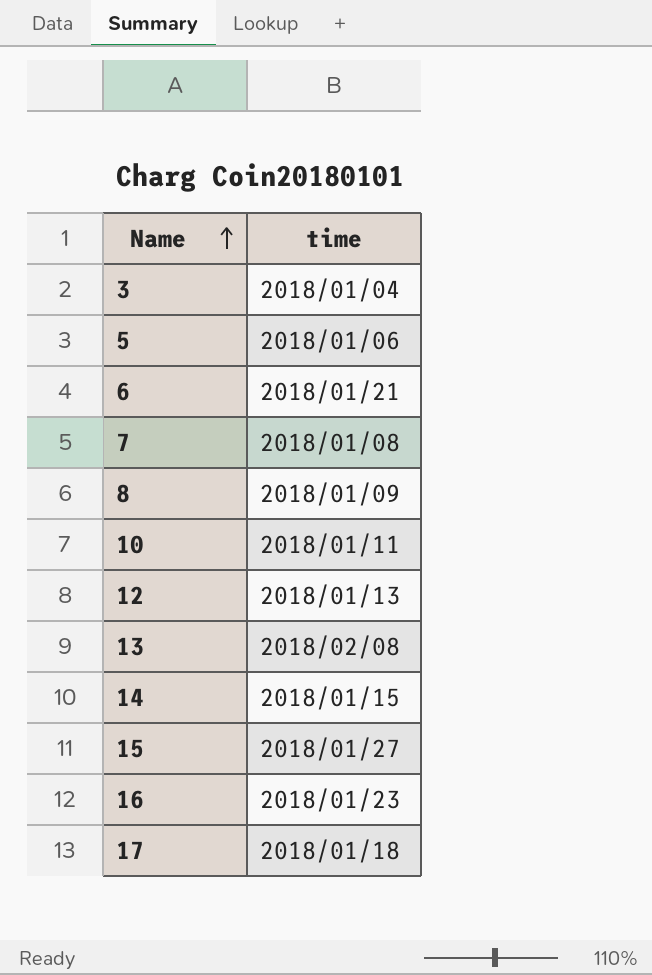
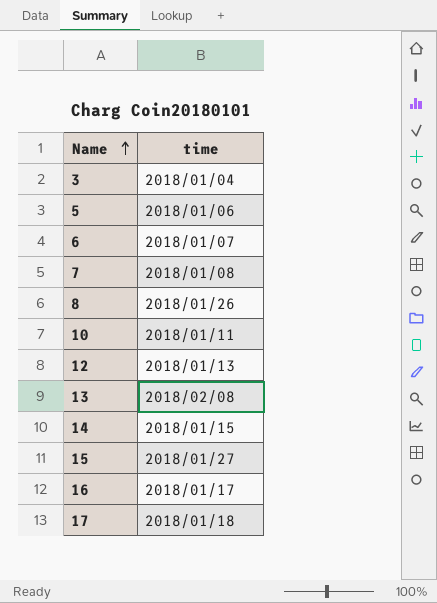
6 | time: 2018/01/21 -> 2018/01/07
8 | time: 2018/01/09 -> 2018/01/26
16 | time: 2018/01/23 -> 2018/01/17

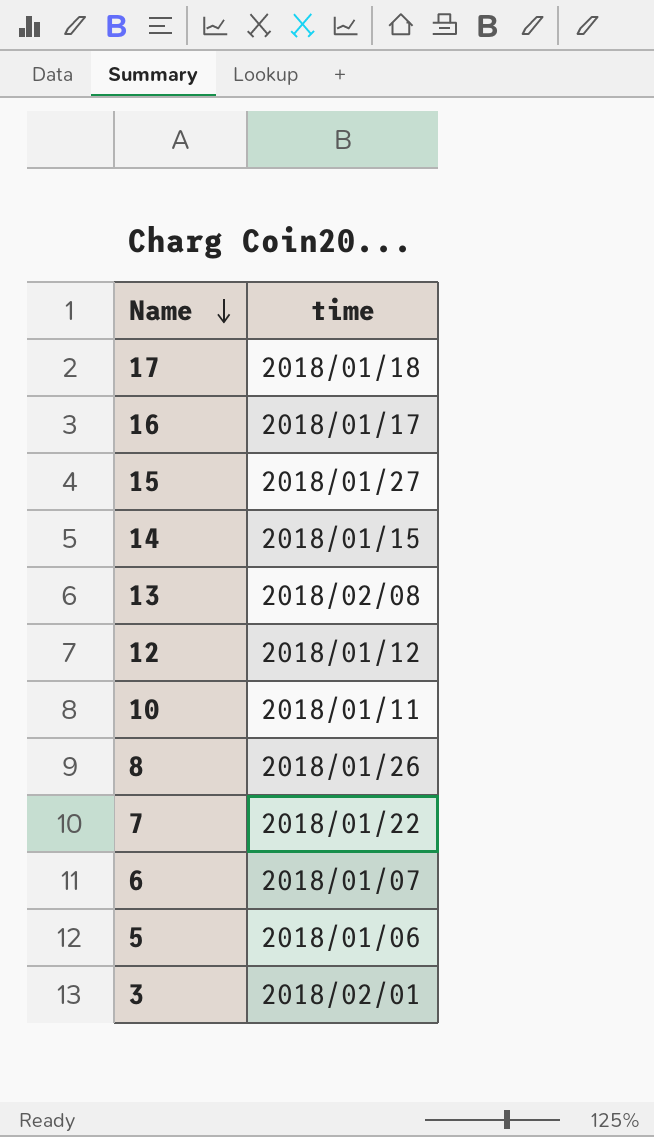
row order: Name ascending -> Name descending
12 | time: 2018/01/13 -> 2018/01/12
7 | time: 2018/01/08 -> 2018/01/22
3 | time: 2018/01/04 -> 2018/02/01

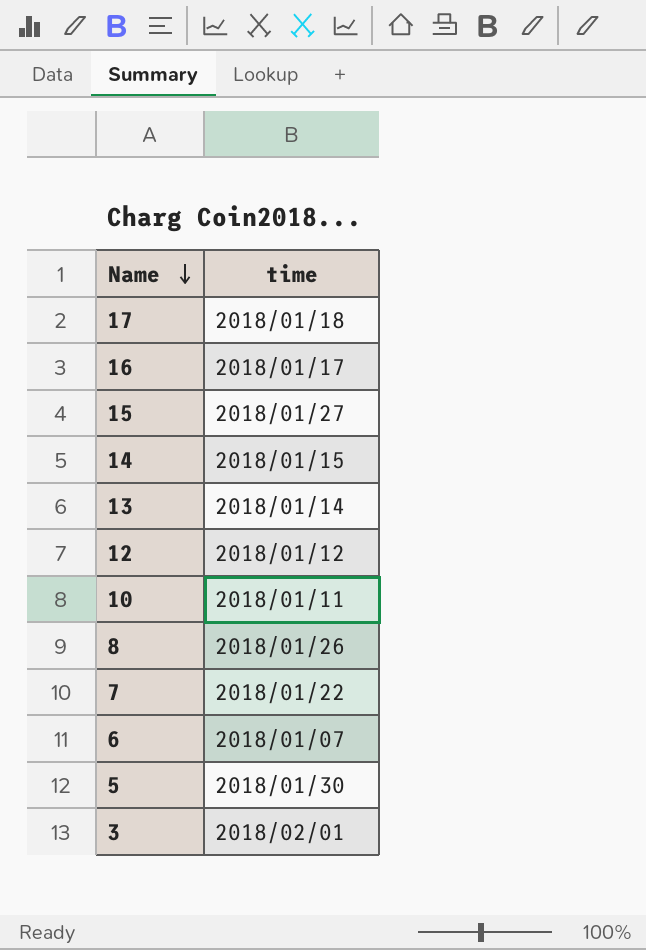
13 | time: 2018/02/08 -> 2018/01/14
5 | time: 2018/01/06 -> 2018/01/30

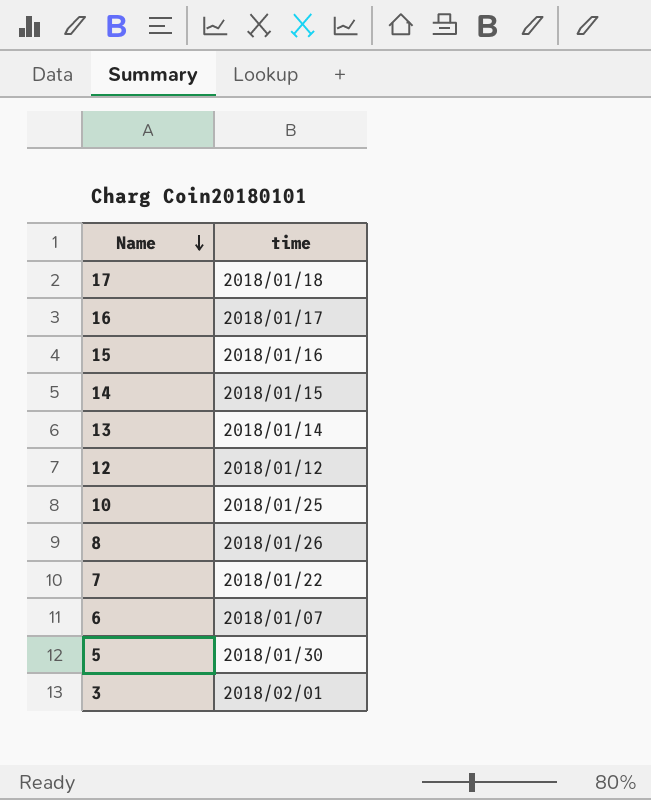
15 | time: 2018/01/27 -> 2018/01/16
10 | time: 2018/01/11 -> 2018/01/25

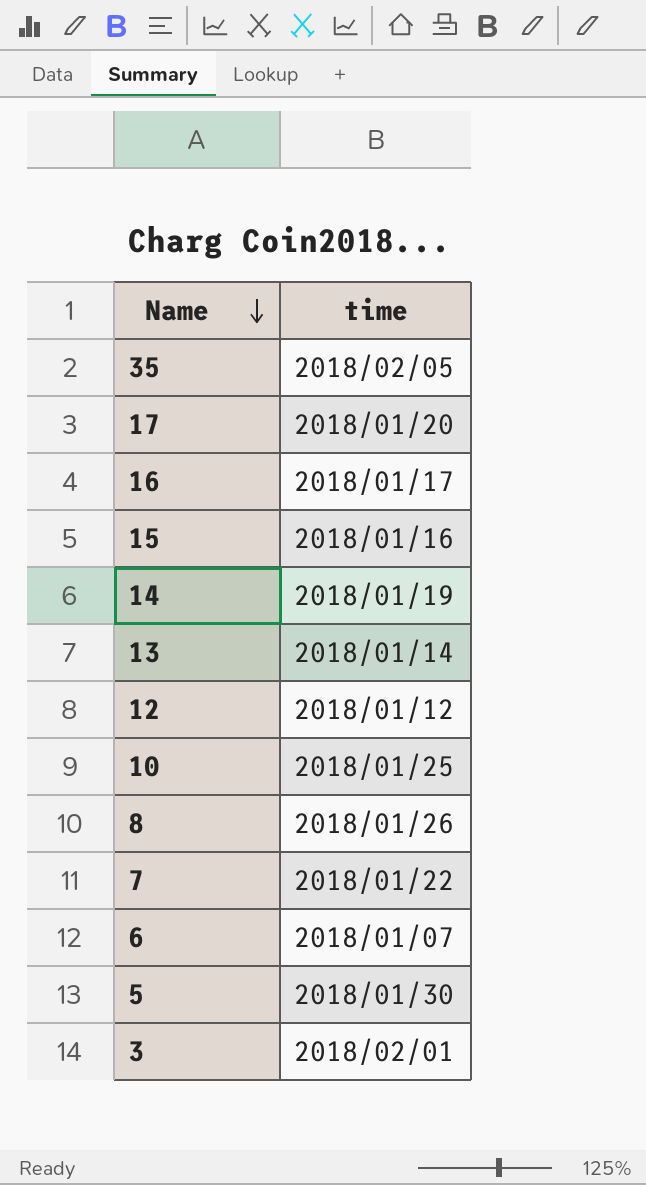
row 35: none -> 2018/02/05
17 | time: 2018/01/18 -> 2018/01/20
14 | time: 2018/01/15 -> 2018/01/19

